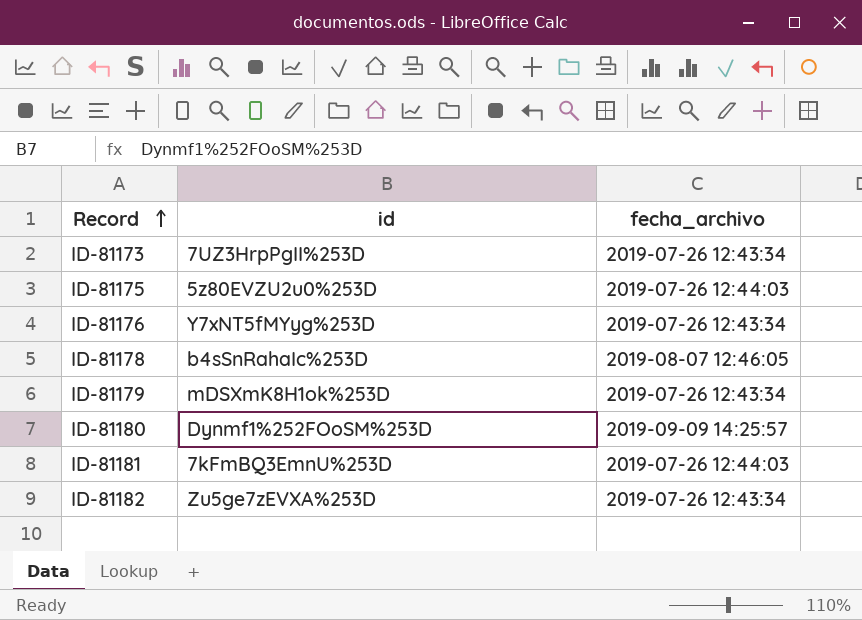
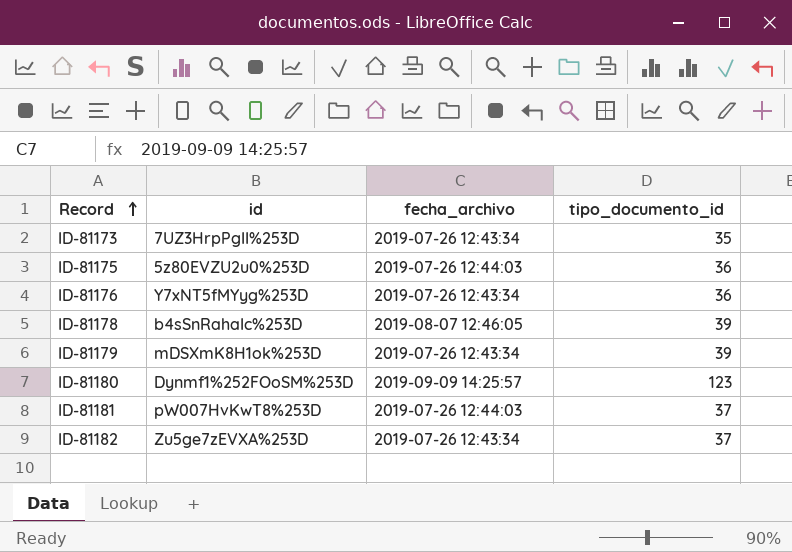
column tipo_documento_id | position: none -> 4
ID-81181 | id: 7kFmBQ3EmnU%253D -> pW007HvKwT8%253D

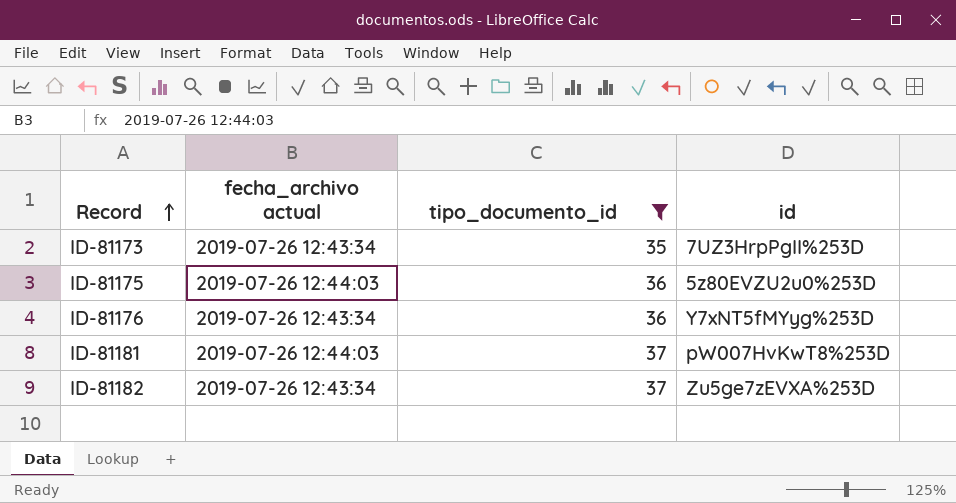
filter: none -> tipo_documento_id <= 37
column name: fecha_archivo -> fecha_archivo actual
column id | position: 2 -> 4

